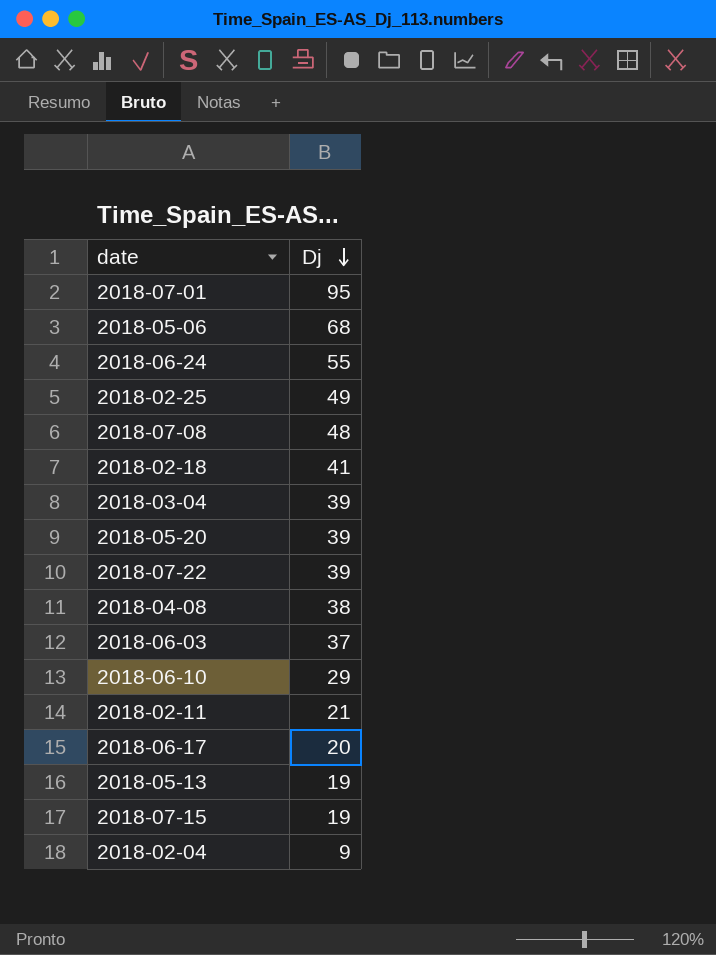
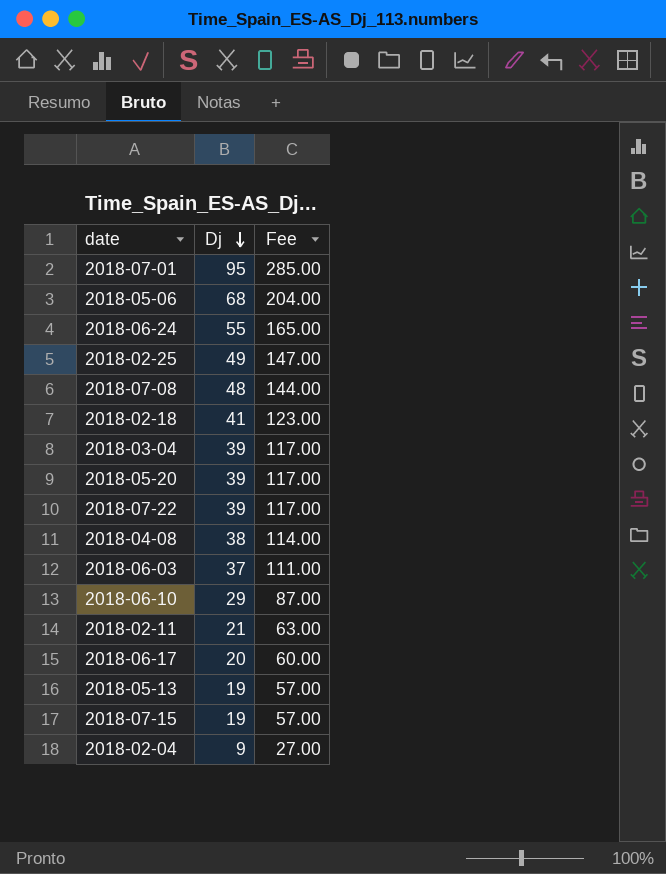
column Fee | formula: none -> [Dj] * 3

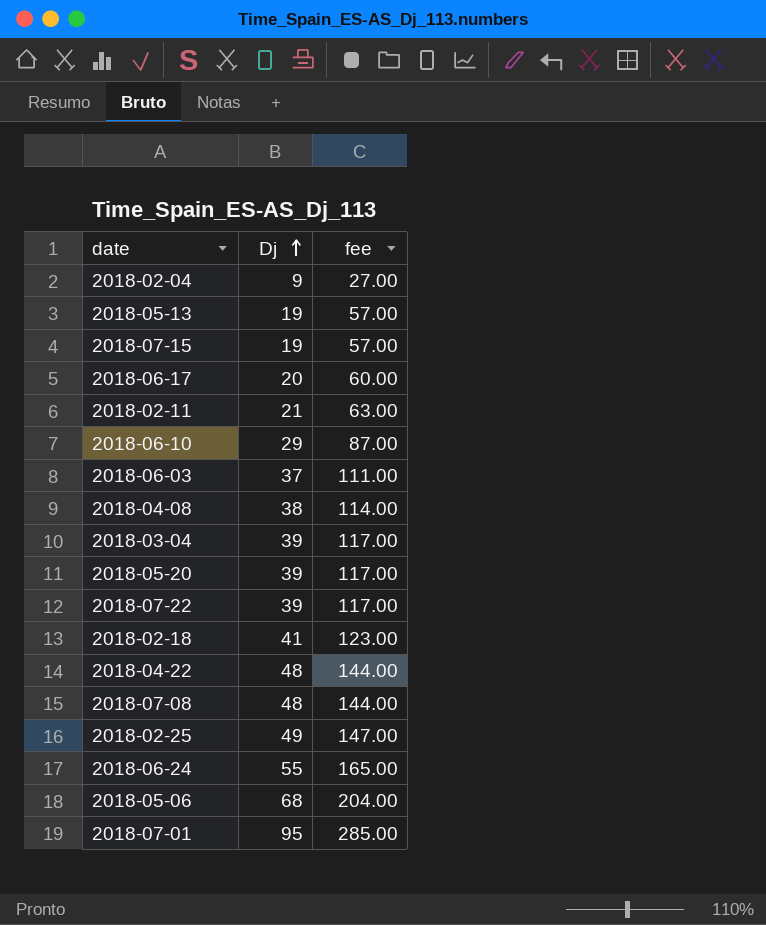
row order: Dj descending -> Dj ascending
column name: Fee -> fee
row 2018-04-22: none -> 48 | 144.00

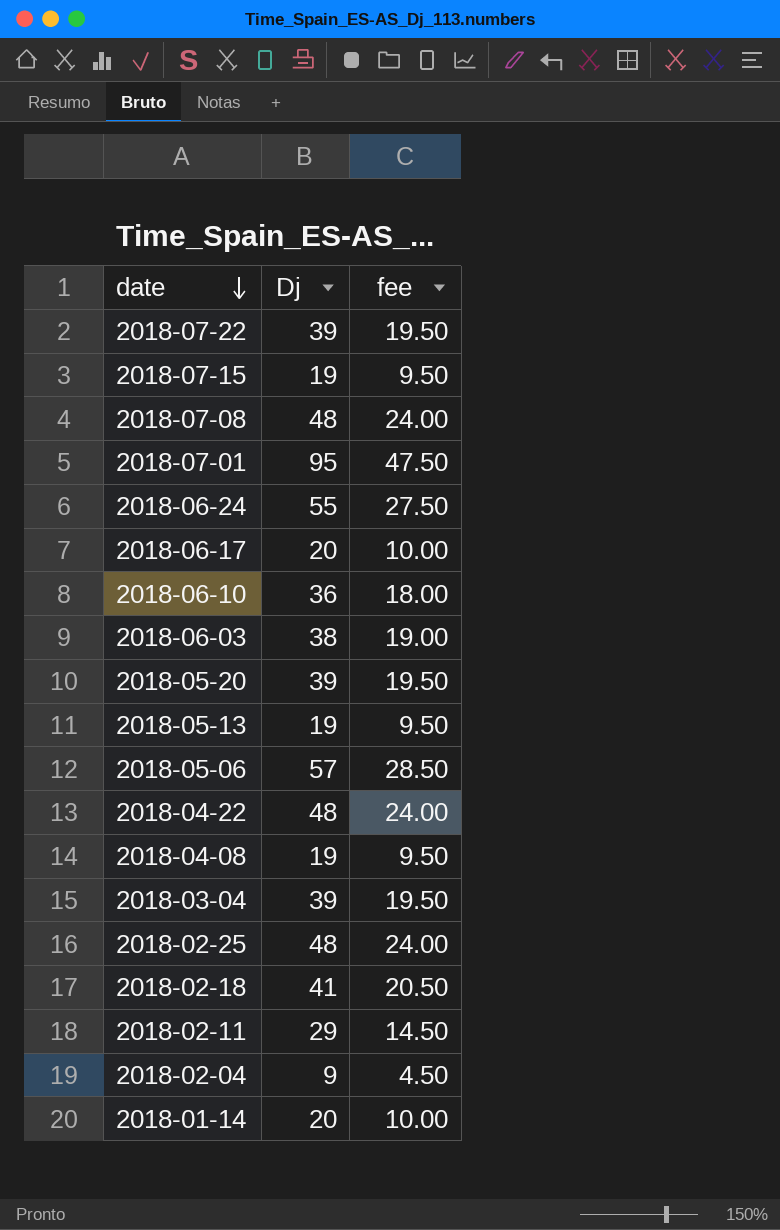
row order: Dj ascending -> date descending
column fee | formula: [Dj] * 3 -> [Dj] * 0.5
2018-06-10 | Dj: 29 -> 36
2018-06-03 | Dj: 37 -> 38
2018-05-06 | Dj: 68 -> 57
2018-04-08 | Dj: 38 -> 19
2018-02-25 | Dj: 49 -> 48
2018-02-11 | Dj: 21 -> 29
row 2018-01-14: none -> 20 | 10.00

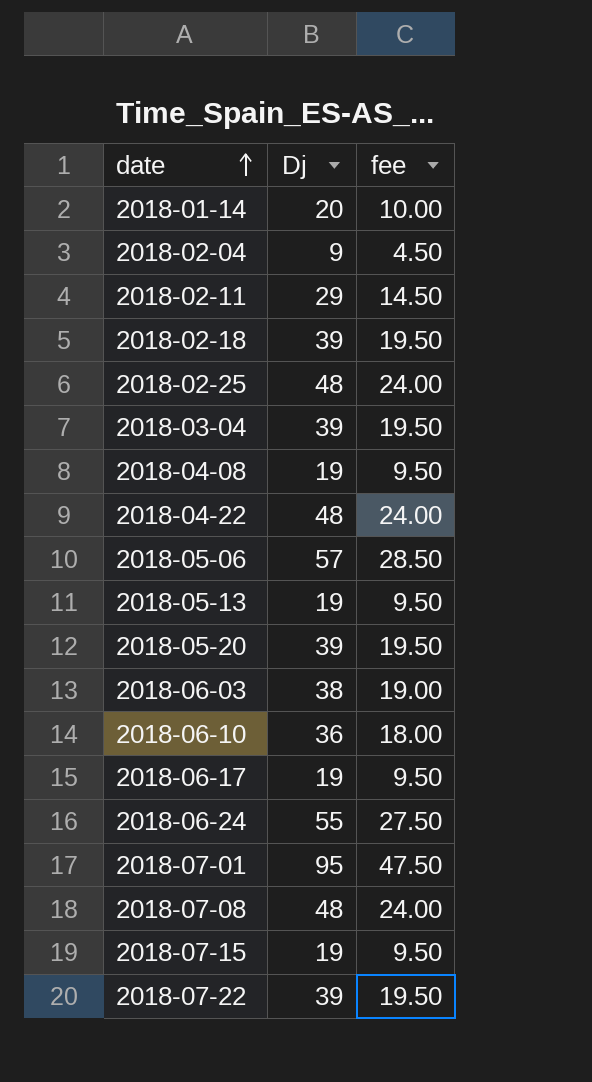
row order: date descending -> date ascending
2018-02-18 | Dj: 41 -> 39
2018-02-18 | fee: 20.50 -> 19.50
2018-06-17 | Dj: 20 -> 19
2018-06-17 | fee: 10.00 -> 9.50

